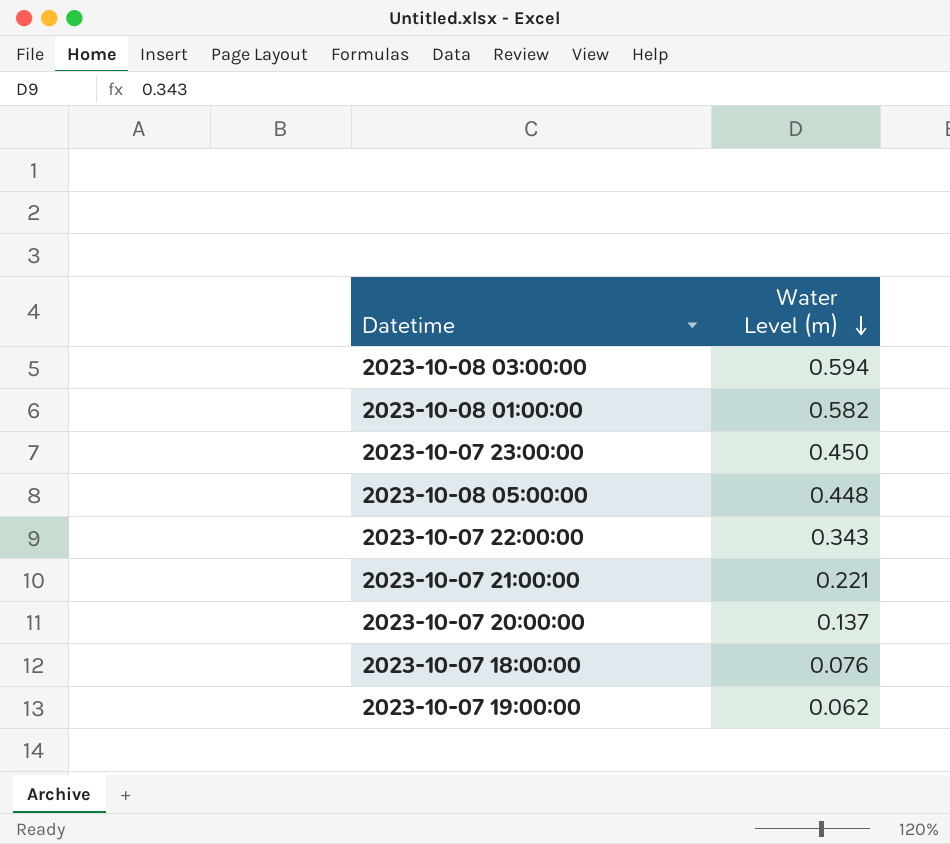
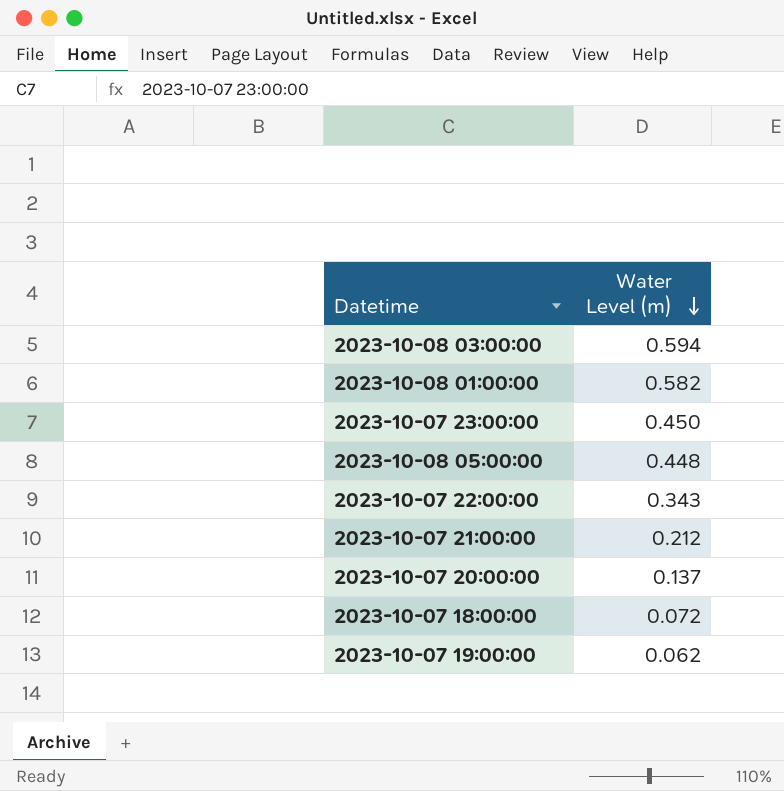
2023-10-07 21:00:00 | Water Level (m): 0.221 -> 0.212
2023-10-07 18:00:00 | Water Level (m): 0.076 -> 0.072

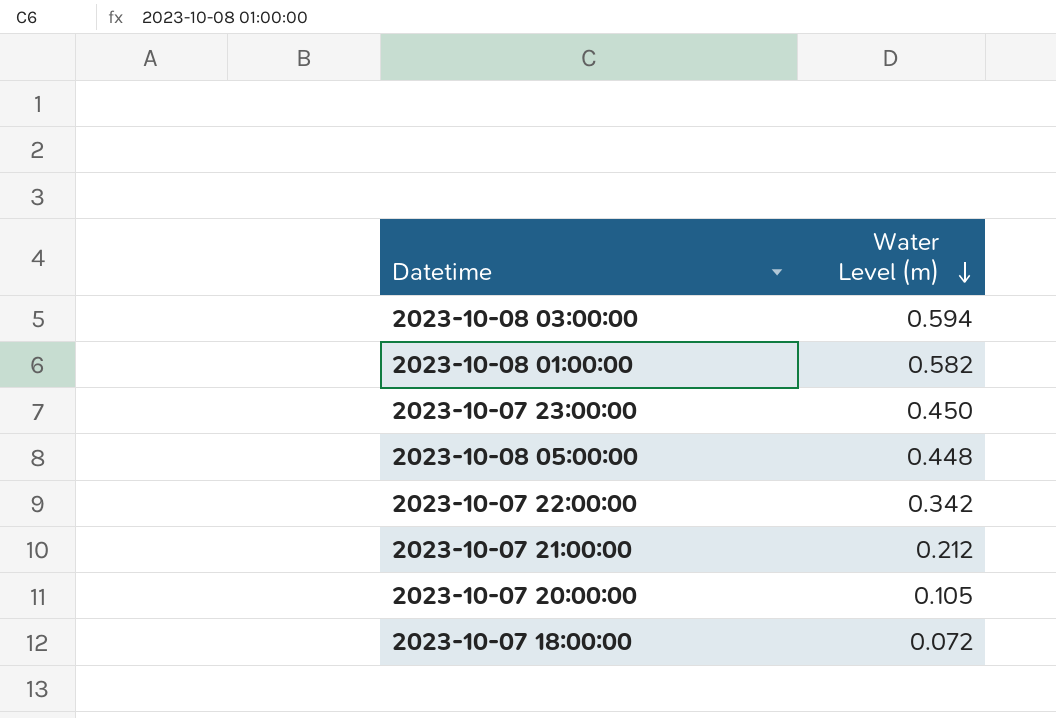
row 2023-10-07 19:00:00: 0.062 -> none
2023-10-07 22:00:00 | Water Level (m): 0.343 -> 0.342
2023-10-07 20:00:00 | Water Level (m): 0.137 -> 0.105

